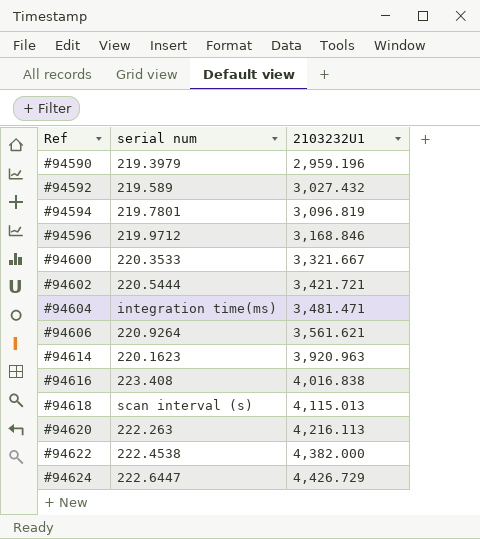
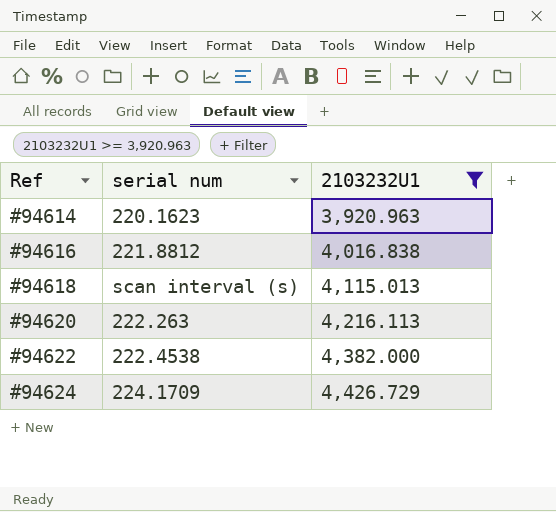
filter: none -> 2103232U1 >= 3,920.963
#94616 | serial num: 223.408 -> 221.8812
#94624 | serial num: 222.6447 -> 224.1709

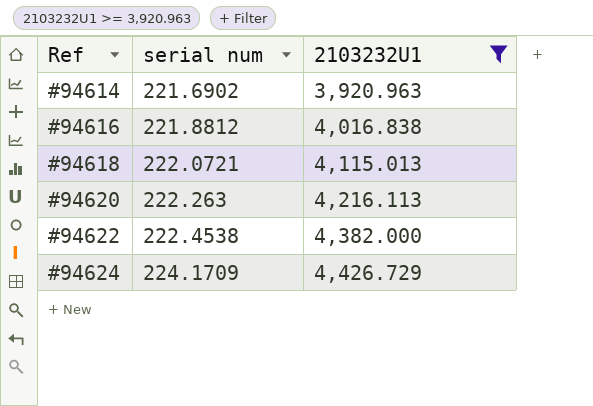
#94614 | serial num: 220.1623 -> 221.6902
#94618 | serial num: scan interval (s) -> 222.0721

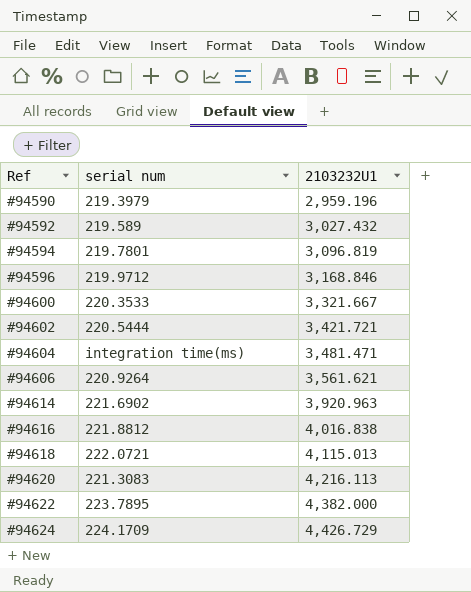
filter: 2103232U1 >= 3,920.963 -> none
#94620 | serial num: 222.263 -> 221.3083
#94622 | serial num: 222.4538 -> 223.7895

